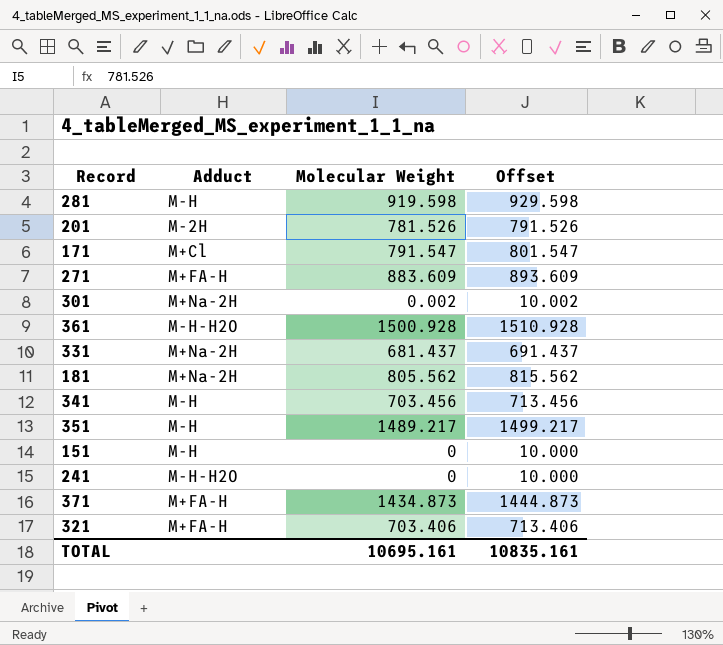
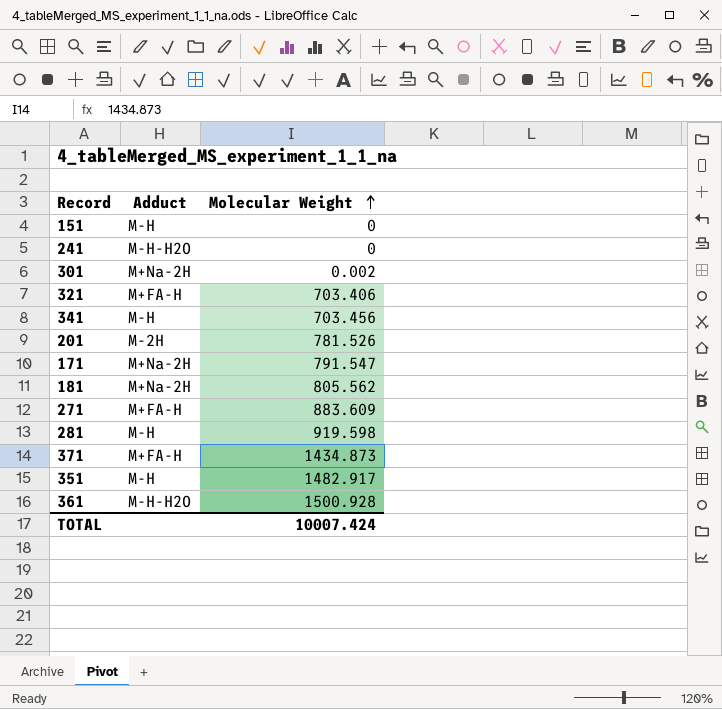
row order: none -> Molecular Weight ascending
column Offset | formula: [Molecular Weight] + 10 -> none
row 331: M+Na-2H | 681.437 | 691.437 -> none
171 | Adduct: M+Cl -> M+Na-2H
351 | Molecular Weight: 1489.217 -> 1482.917
TOTAL | Molecular Weight: 10695.161 -> 10007.424

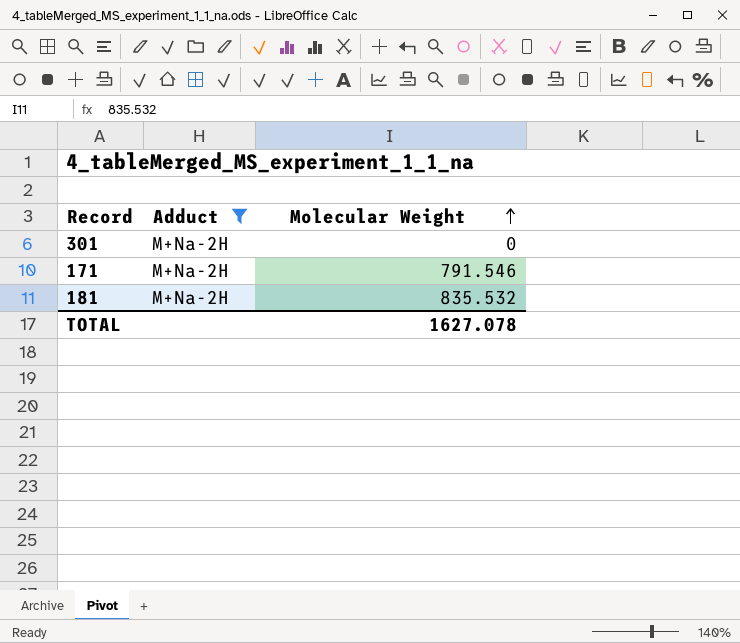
filter: none -> Adduct = M+Na-2H
301 | Molecular Weight: 0.002 -> 0
171 | Molecular Weight: 791.547 -> 791.546
181 | Molecular Weight: 805.562 -> 835.532
TOTAL | Molecular Weight: 10007.424 -> 1627.078

